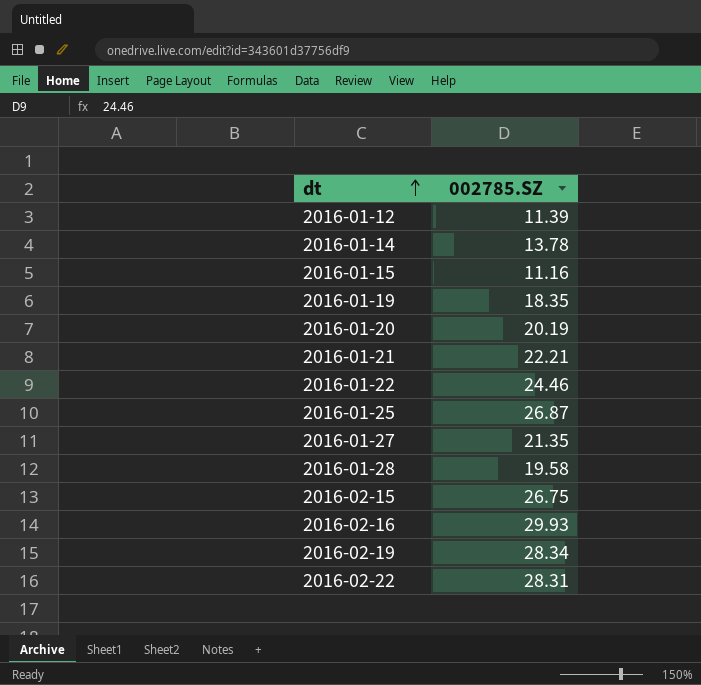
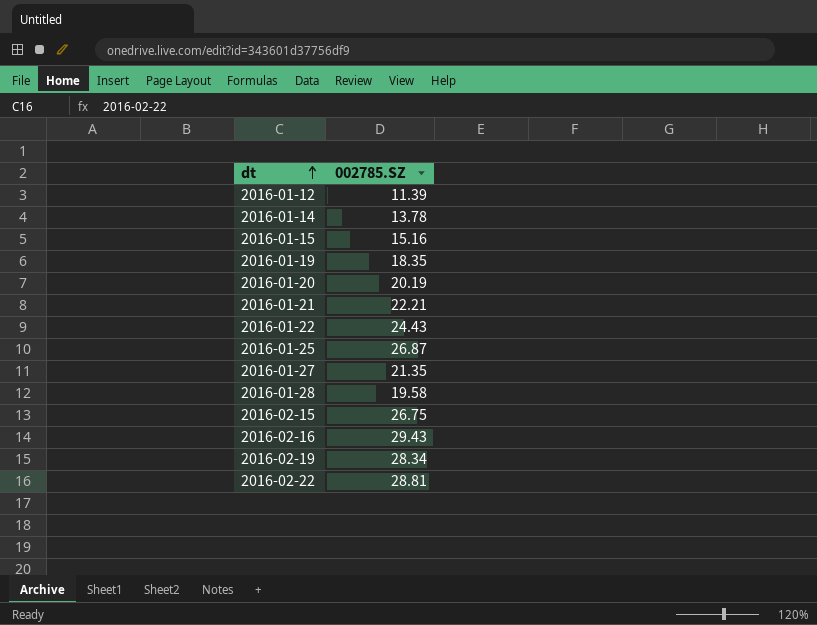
2016-01-15 | 002785.SZ: 11.16 -> 15.16
2016-01-22 | 002785.SZ: 24.46 -> 24.43
2016-02-16 | 002785.SZ: 29.93 -> 29.43
2016-02-22 | 002785.SZ: 28.31 -> 28.81

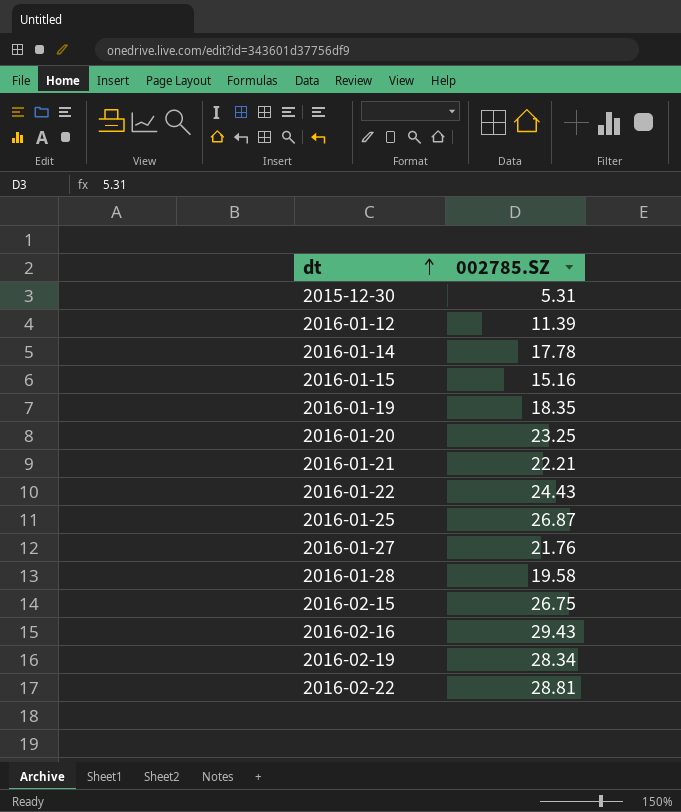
row 2015-12-30: none -> 5.31
2016-01-14 | 002785.SZ: 13.78 -> 17.78
2016-01-20 | 002785.SZ: 20.19 -> 23.25
2016-01-27 | 002785.SZ: 21.35 -> 21.76

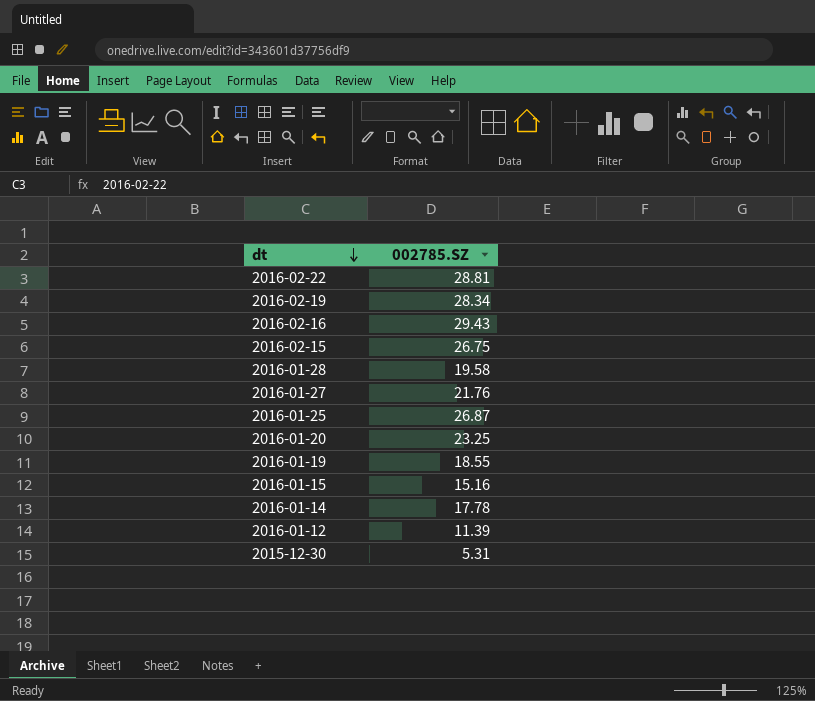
row order: dt ascending -> dt descending
row 2016-01-21: 22.21 -> none
row 2016-01-22: 24.43 -> none
2016-01-19 | 002785.SZ: 18.35 -> 18.55

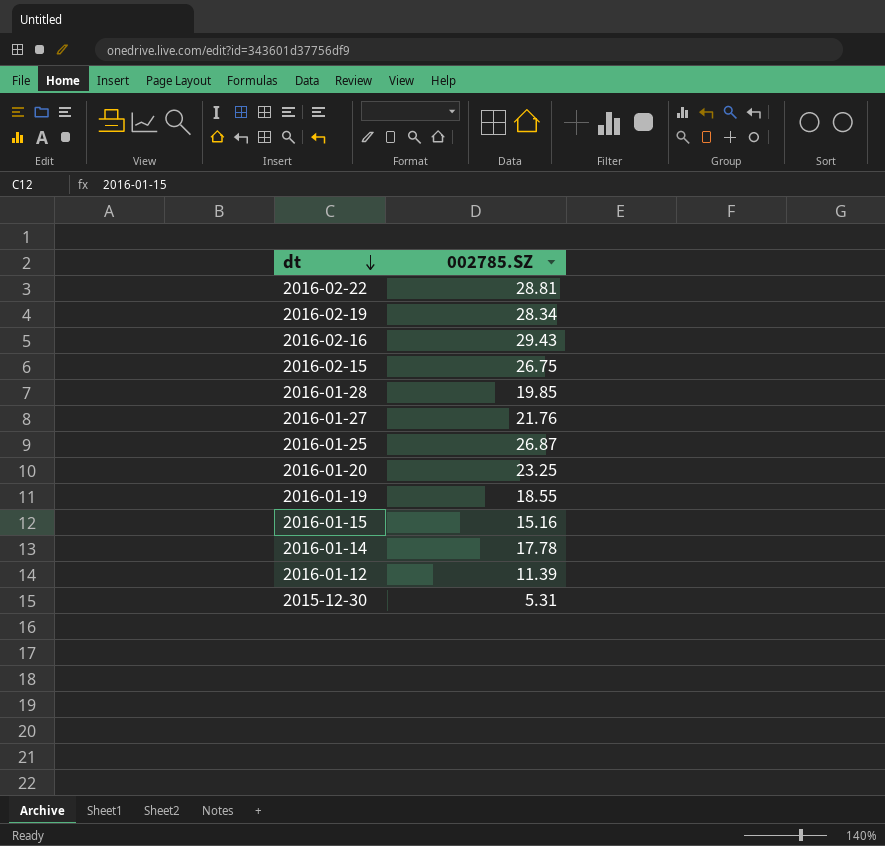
2016-01-28 | 002785.SZ: 19.58 -> 19.85

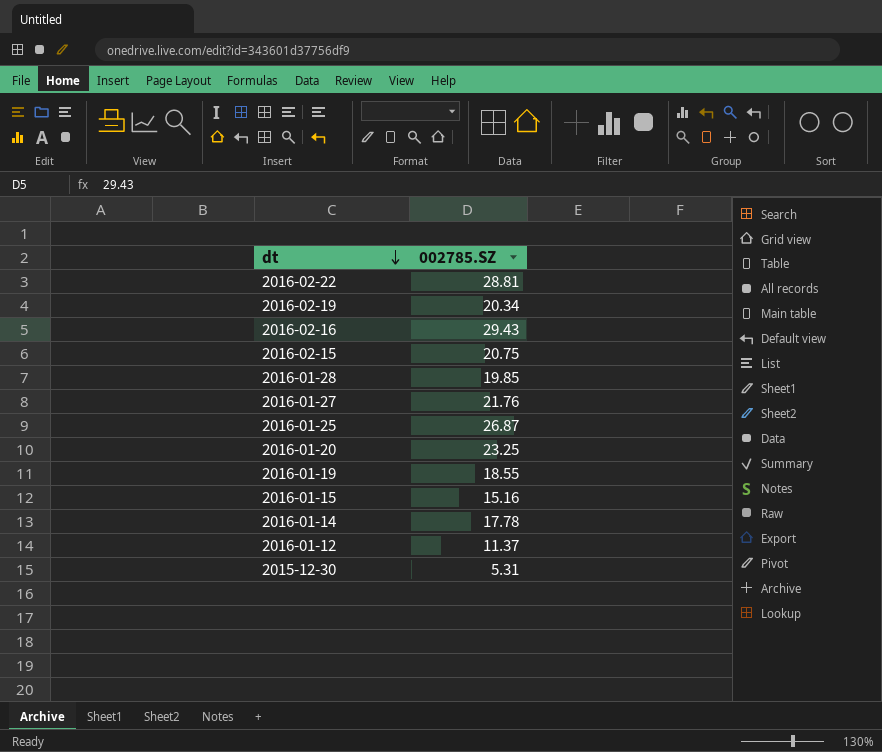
2016-02-19 | 002785.SZ: 28.34 -> 20.34
2016-02-15 | 002785.SZ: 26.75 -> 20.75
2016-01-12 | 002785.SZ: 11.39 -> 11.37

